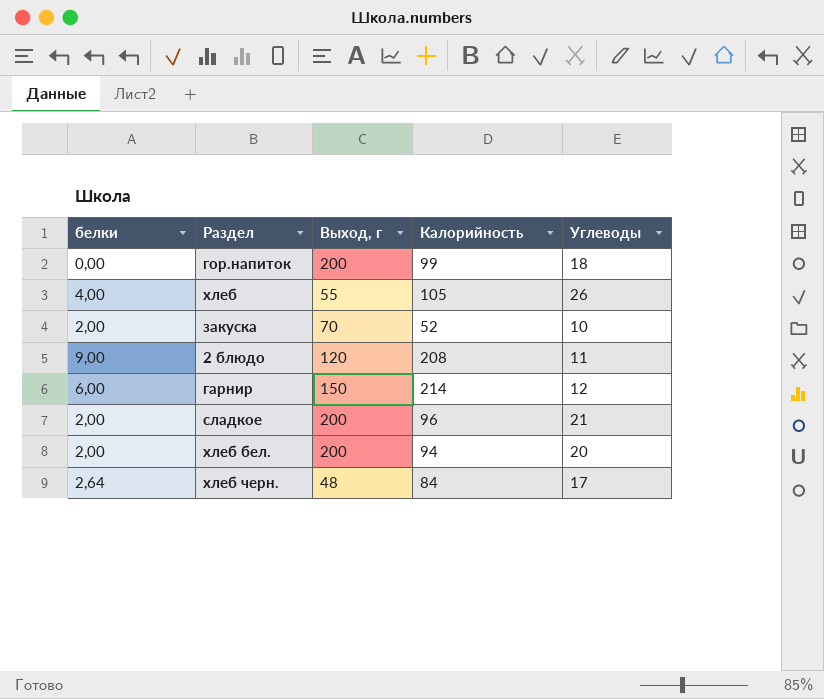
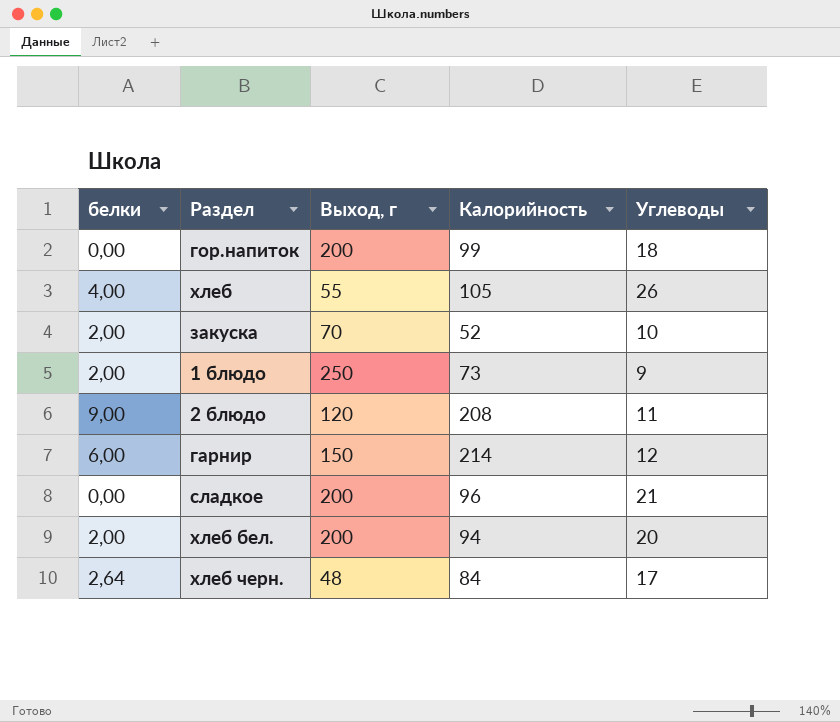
row 1 блюдо: none -> 2,00 | 250 | 73 | 9
сладкое | белки: 2,00 -> 0,00

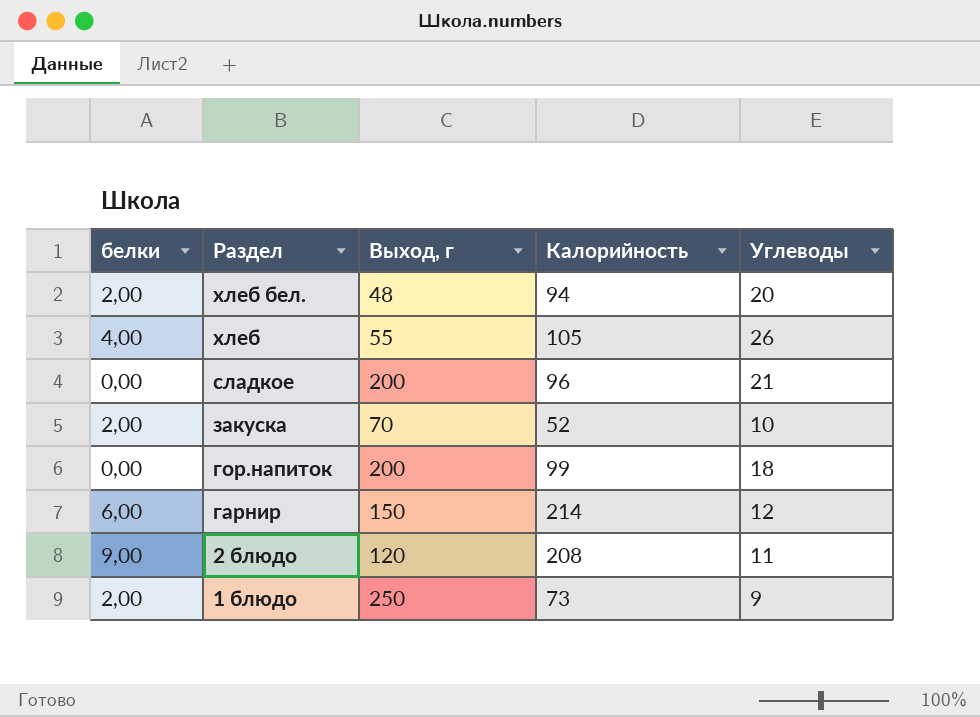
row order: none -> Раздел descending
row хлеб черн.: 2,64 | 48 | 84 | 17 -> none
хлеб бел. | Выход, г: 200 -> 48

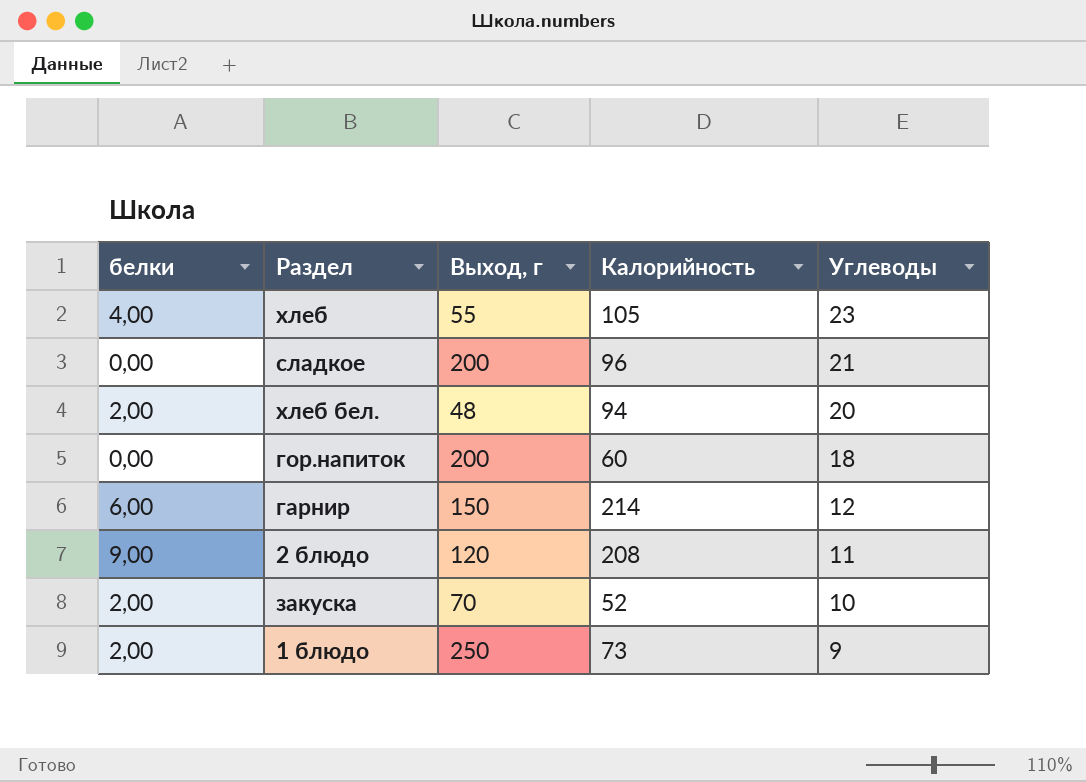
row order: Раздел descending -> Углеводы descending
хлеб | Углеводы: 26 -> 23
гор.напиток | Калорийность: 99 -> 60

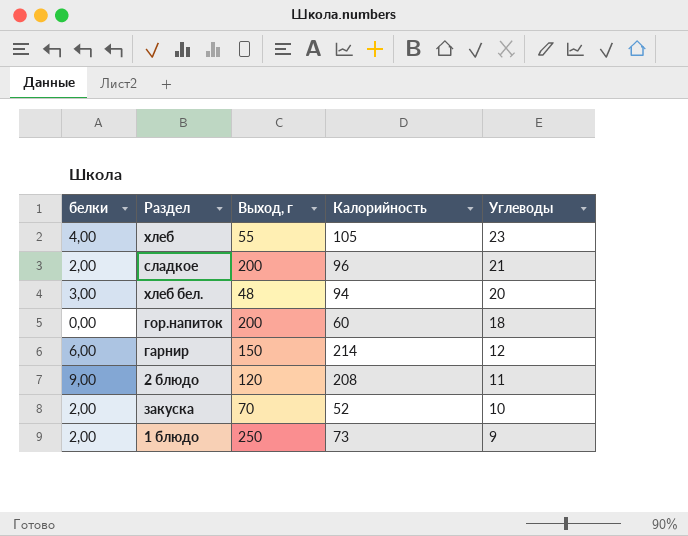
сладкое | белки: 0,00 -> 2,00
хлеб бел. | белки: 2,00 -> 3,00

